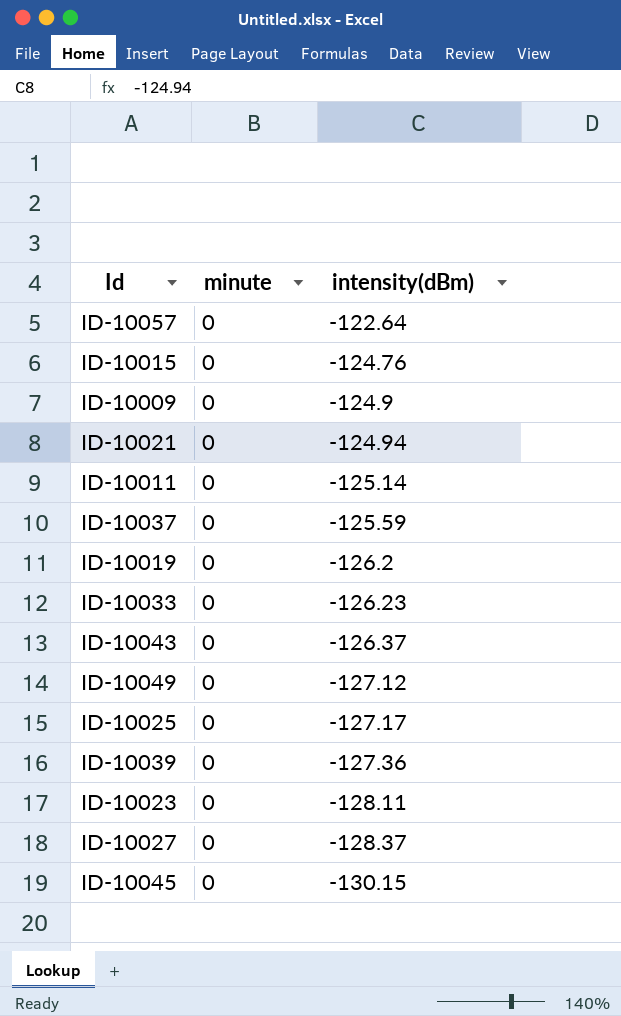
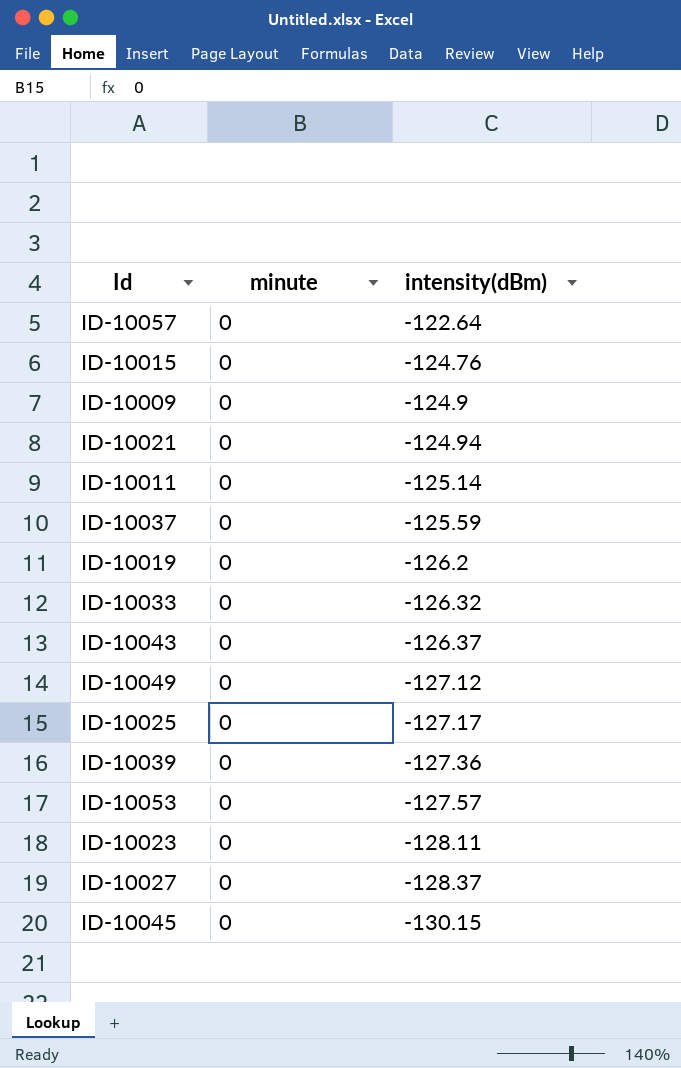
ID-10033 | intensity(dBm): -126.23 -> -126.32
row ID-10053: none -> 0 | -127.57

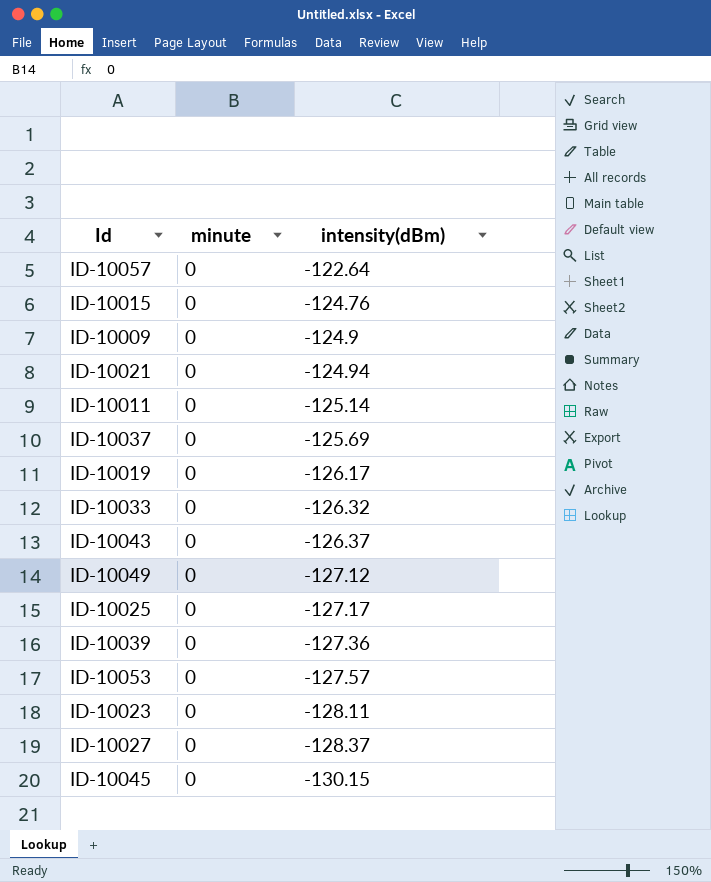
ID-10037 | intensity(dBm): -125.59 -> -125.69
ID-10019 | intensity(dBm): -126.2 -> -126.17

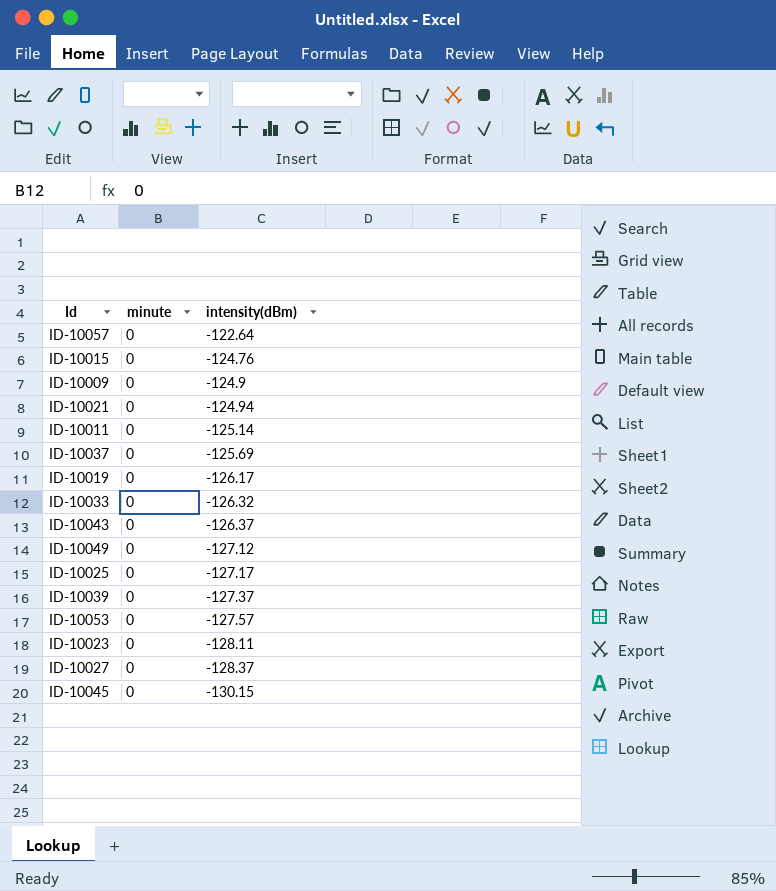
ID-10039 | intensity(dBm): -127.36 -> -127.37

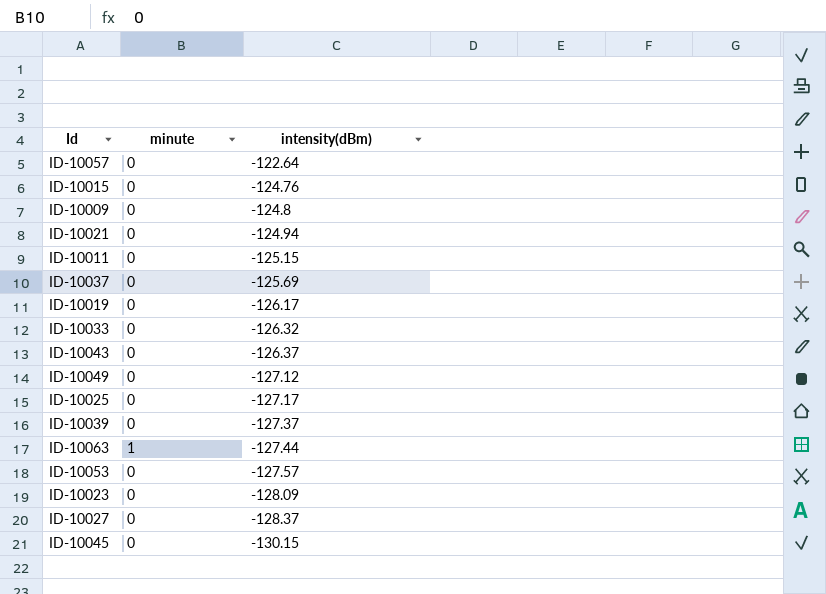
ID-10009 | intensity(dBm): -124.9 -> -124.8
ID-10011 | intensity(dBm): -125.14 -> -125.15
row ID-10063: none -> 1 | -127.44
ID-10023 | intensity(dBm): -128.11 -> -128.09

